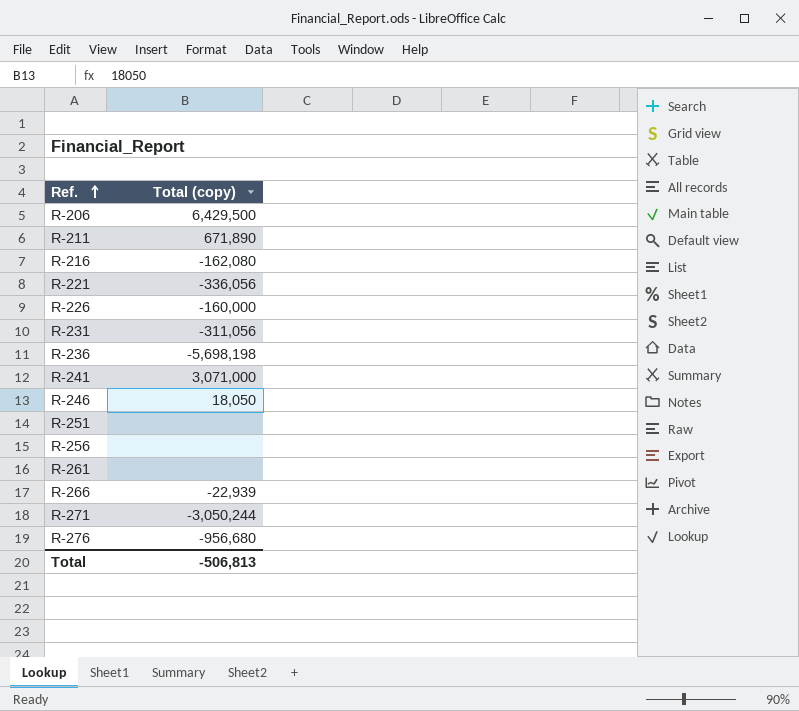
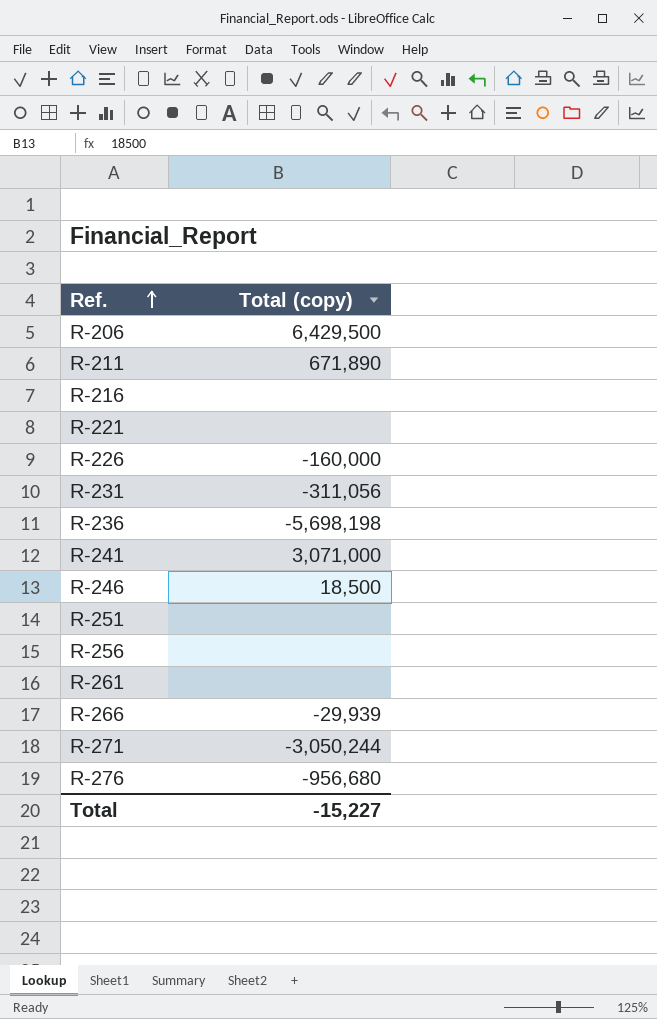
R-216 | Total (copy): -162,080 -> none
R-221 | Total (copy): -336,056 -> none
R-246 | Total (copy): 18,050 -> 18,500
R-266 | Total (copy): -22,939 -> -29,939
Total | Total (copy): -506,813 -> -15,227

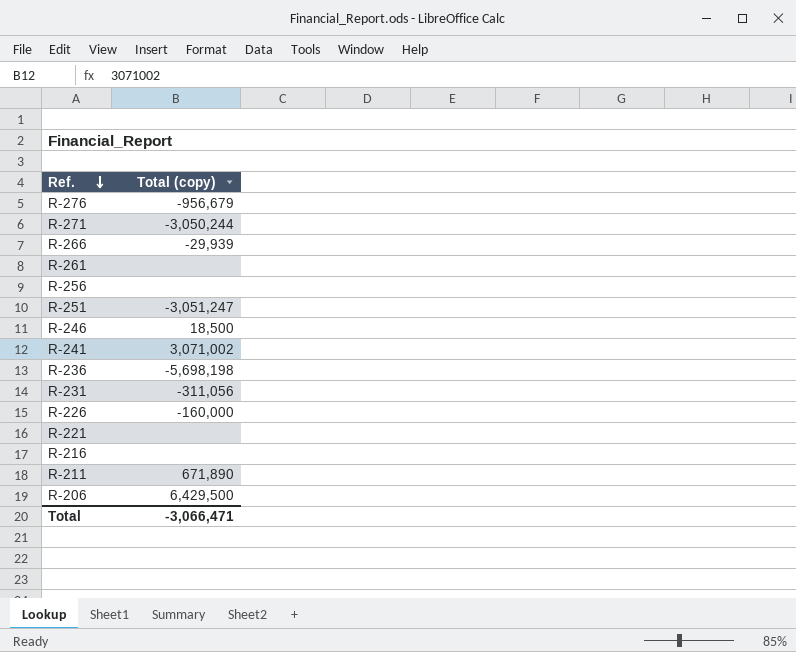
row order: Ref. ascending -> Ref. descending
R-276 | Total (copy): -956,680 -> -956,679
R-251 | Total (copy): none -> -3,051,247
R-241 | Total (copy): 3,071,000 -> 3,071,002
Total | Total (copy): -15,227 -> -3,066,471

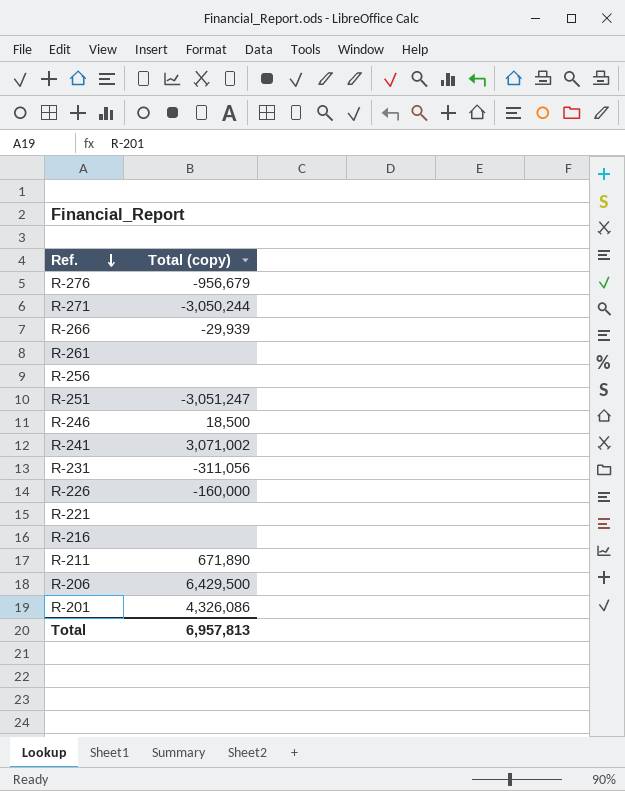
row R-236: -5,698,198 -> none
row R-201: none -> 4,326,086
Total | Total (copy): -3,066,471 -> 6,957,813

